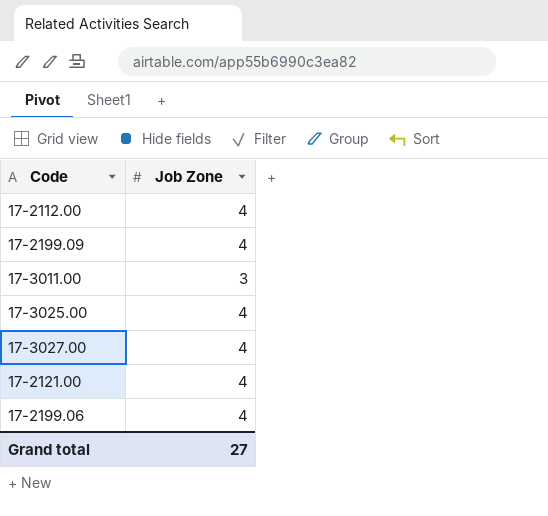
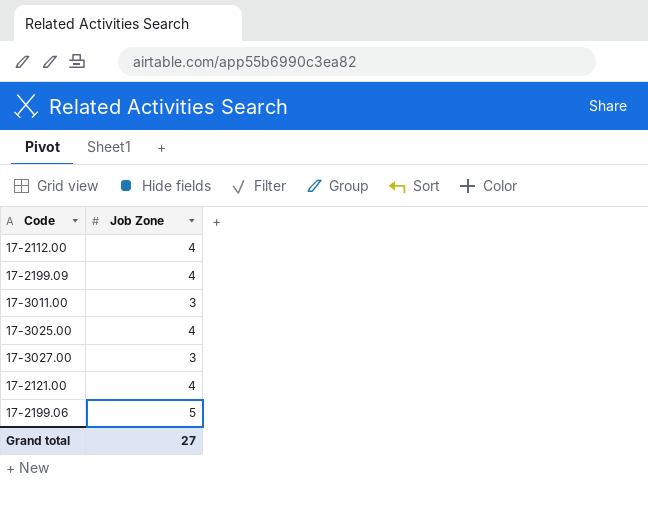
17-3027.00 | Job Zone: 4 -> 3
17-2199.06 | Job Zone: 4 -> 5

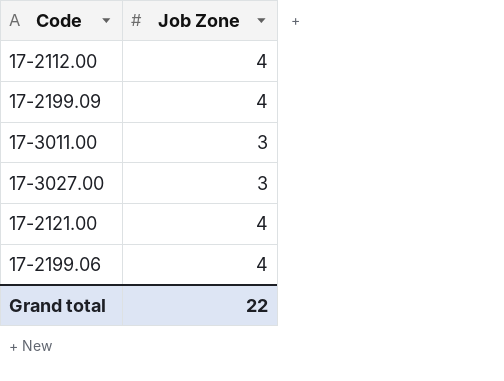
row 17-3025.00: 4 -> none
17-2199.06 | Job Zone: 5 -> 4
Grand total | Job Zone: 27 -> 22

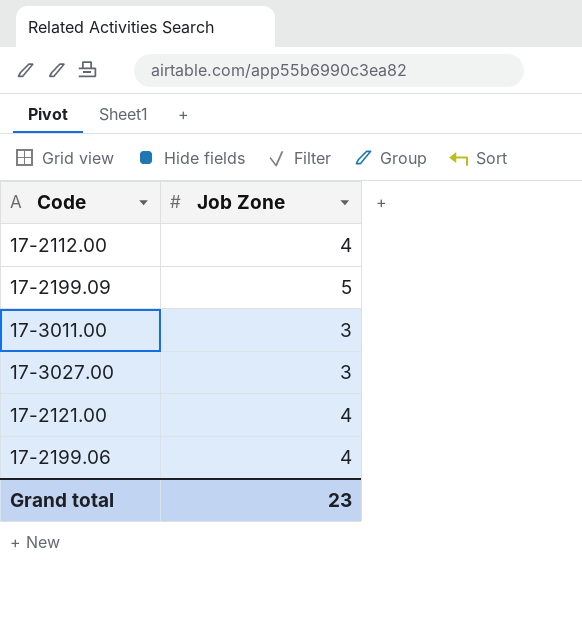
17-2199.09 | Job Zone: 4 -> 5
Grand total | Job Zone: 22 -> 23

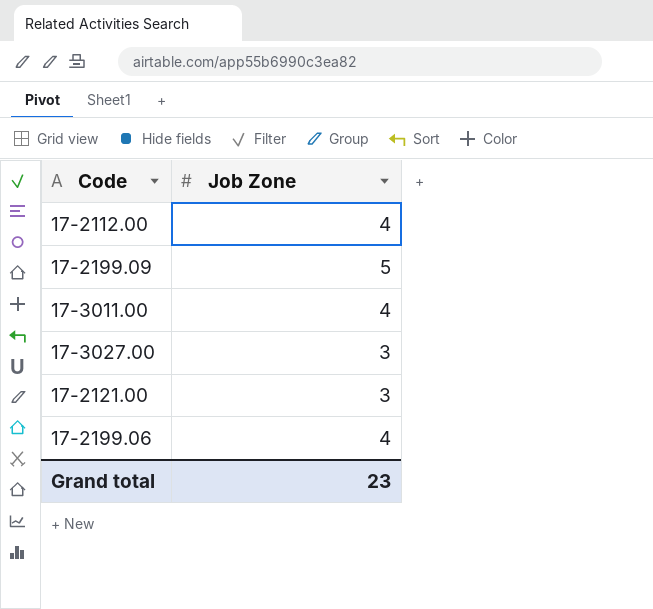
17-3011.00 | Job Zone: 3 -> 4
17-2121.00 | Job Zone: 4 -> 3

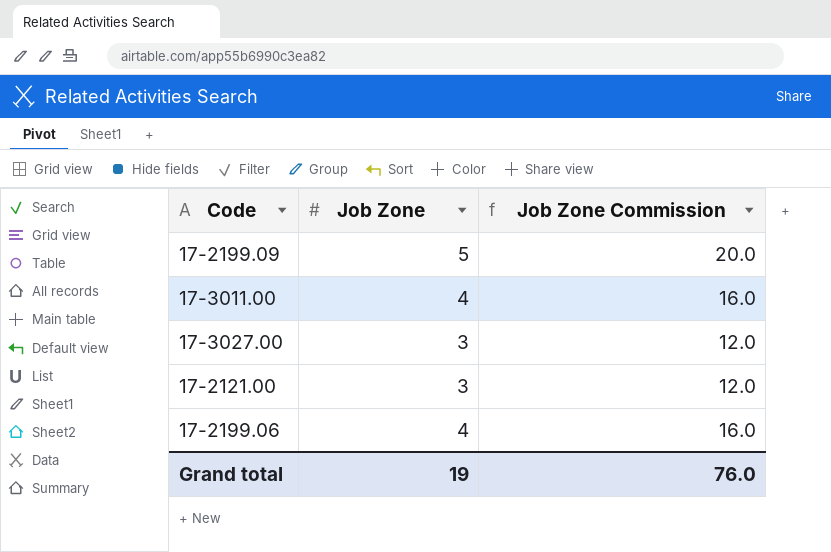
column Job Zone Commission | formula: none -> [Job Zone] * 4
row 17-2112.00: 4 -> none
Grand total | Job Zone: 23 -> 19

